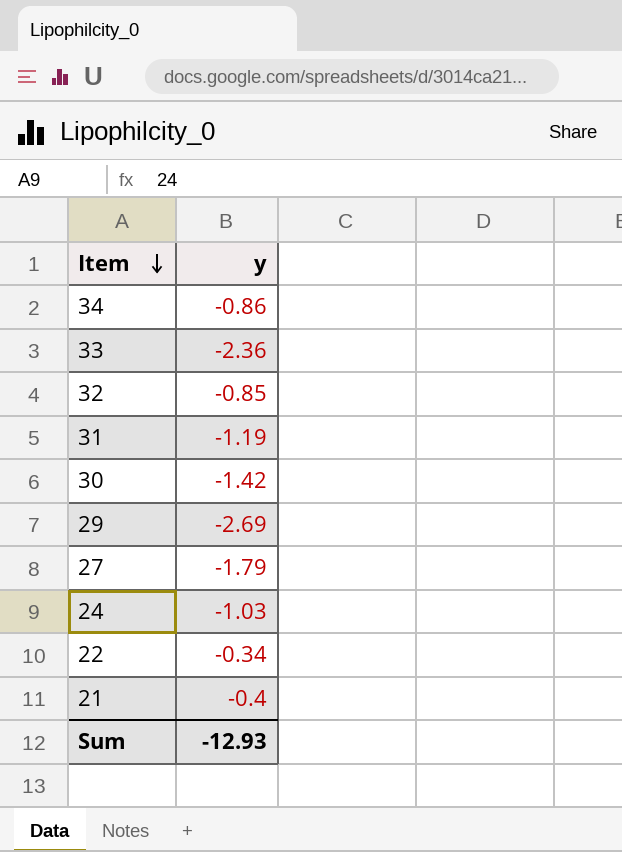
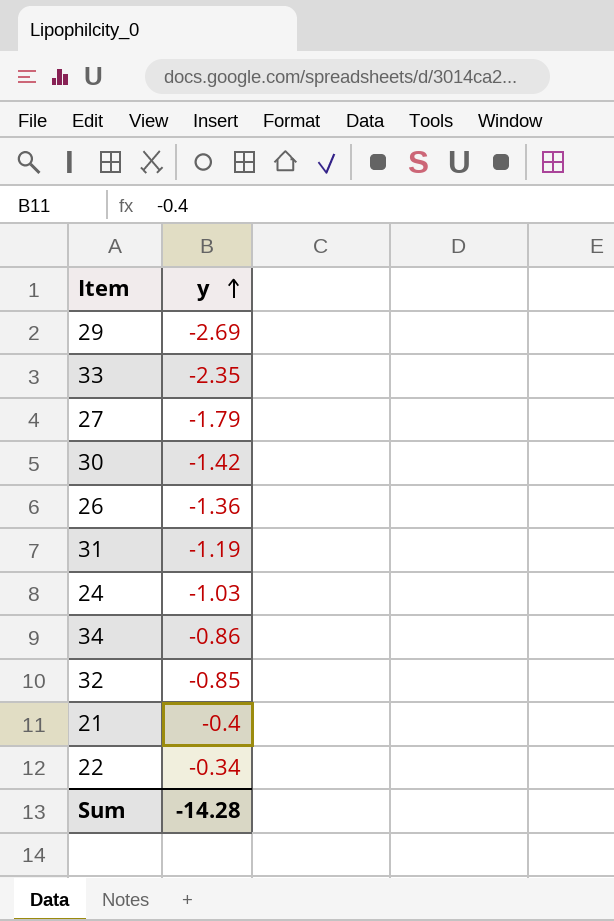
row order: Item descending -> y ascending
33 | y: -2.36 -> -2.35
row 26: none -> -1.36
Sum | y: -12.93 -> -14.28

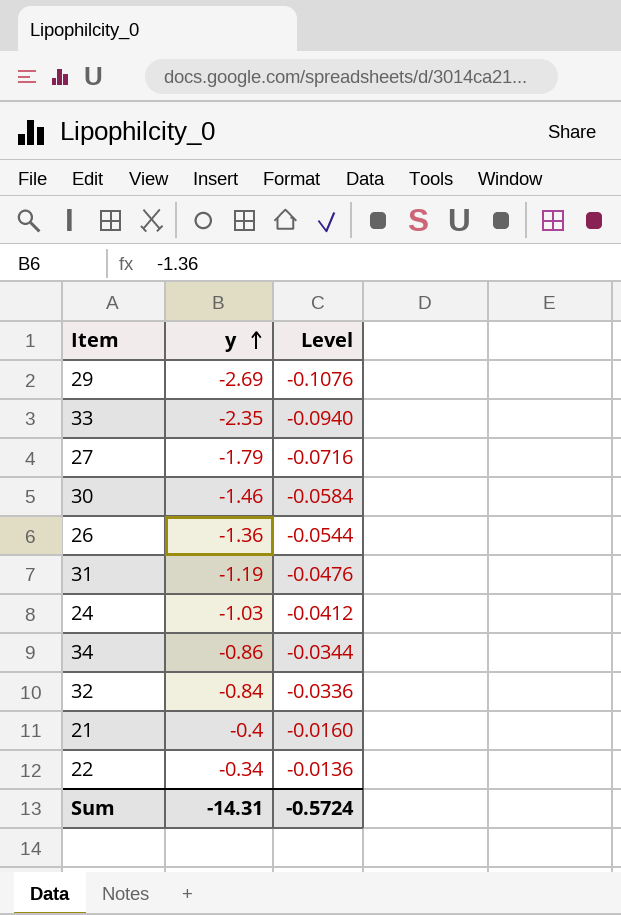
column Level | formula: none -> [y] * 0.04
30 | y: -1.42 -> -1.46
32 | y: -0.85 -> -0.84
Sum | y: -14.28 -> -14.31

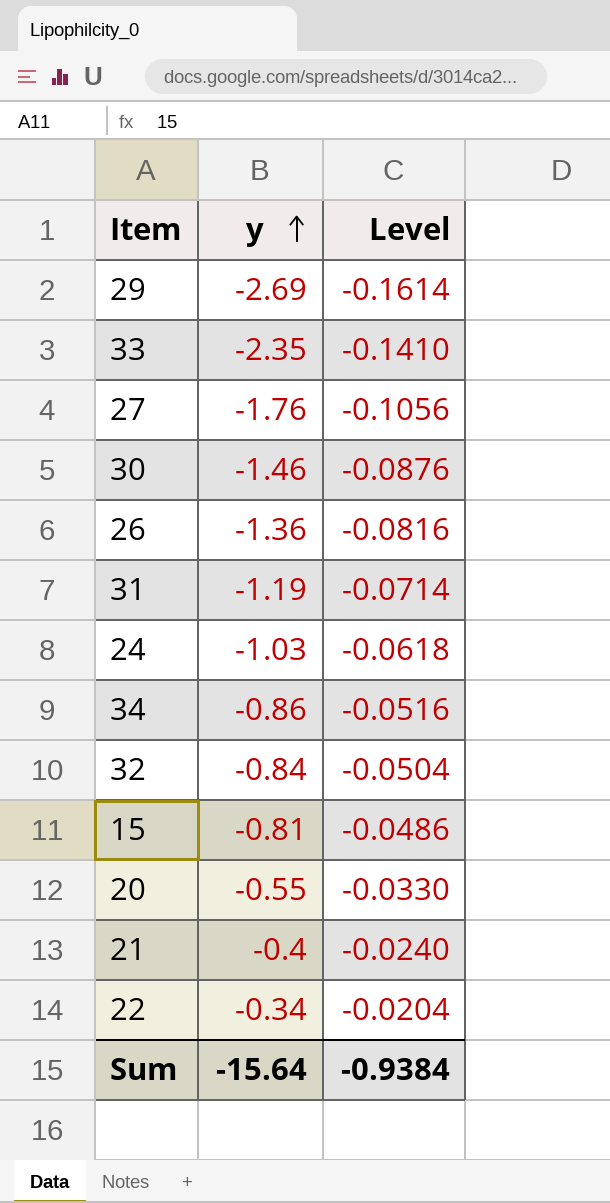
column Level | formula: [y] * 0.04 -> [y] * 0.06
27 | y: -1.79 -> -1.76
row 15: none -> -0.81 | -0.0486
row 20: none -> -0.55 | -0.0330
Sum | y: -14.31 -> -15.64
Sum | Level: -0.5724 -> -0.9384

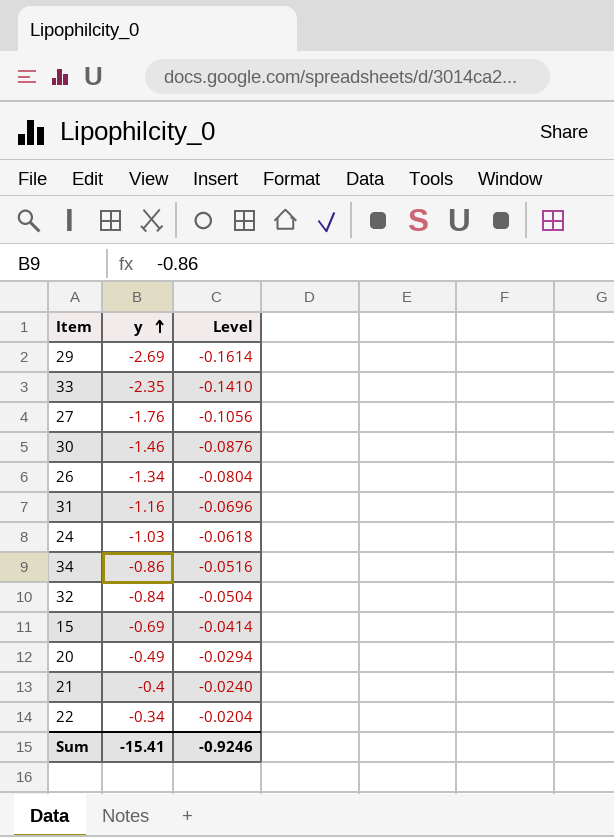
26 | y: -1.36 -> -1.34
26 | Level: -0.0816 -> -0.0804
31 | y: -1.19 -> -1.16
31 | Level: -0.0714 -> -0.0696
15 | y: -0.81 -> -0.69
15 | Level: -0.0486 -> -0.0414
20 | y: -0.55 -> -0.49
20 | Level: -0.0330 -> -0.0294
Sum | y: -15.64 -> -15.41
Sum | Level: -0.9384 -> -0.9246

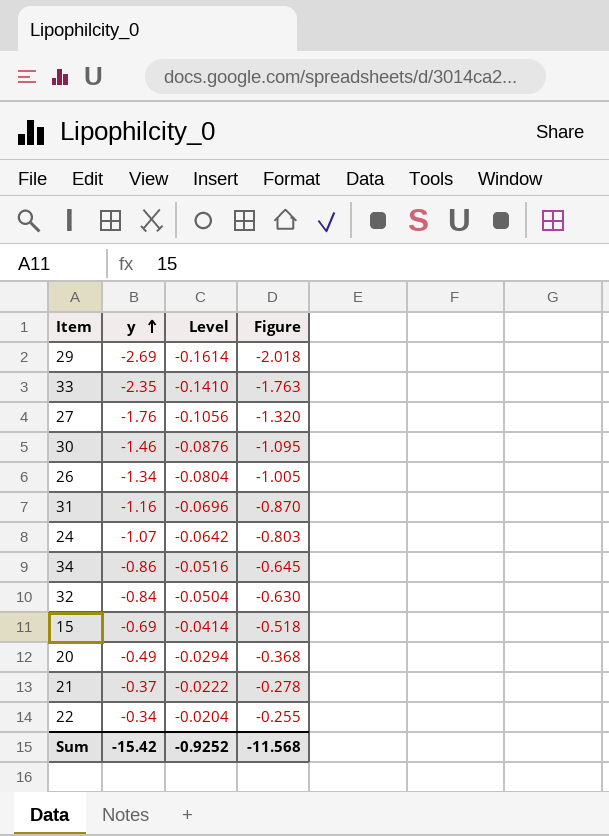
column Figure | formula: none -> [y] * 0.75
24 | y: -1.03 -> -1.07
24 | Level: -0.0618 -> -0.0642
21 | y: -0.4 -> -0.37
21 | Level: -0.0240 -> -0.0222
Sum | y: -15.41 -> -15.42
Sum | Level: -0.9246 -> -0.9252

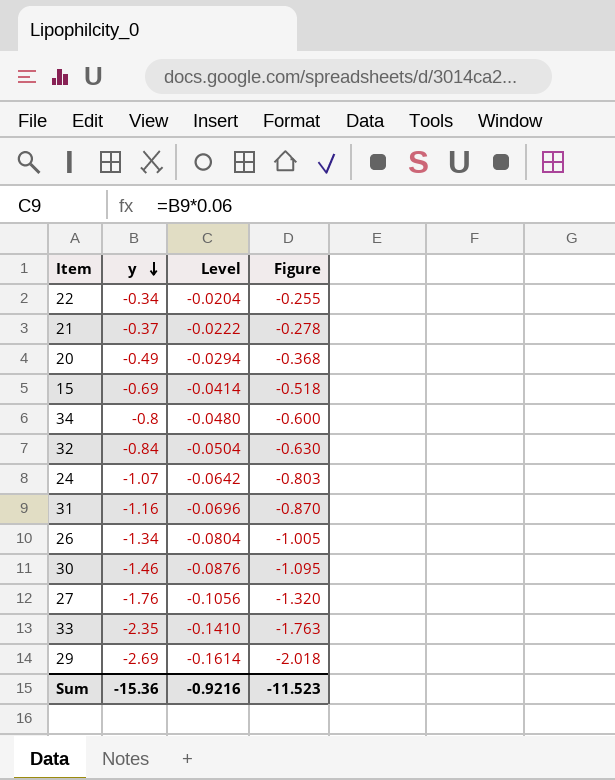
row order: y ascending -> y descending
34 | y: -0.86 -> -0.8
34 | Level: -0.0516 -> -0.0480
34 | Figure: -0.645 -> -0.600
Sum | y: -15.42 -> -15.36
Sum | Level: -0.9252 -> -0.9216
Sum | Figure: -11.568 -> -11.523

